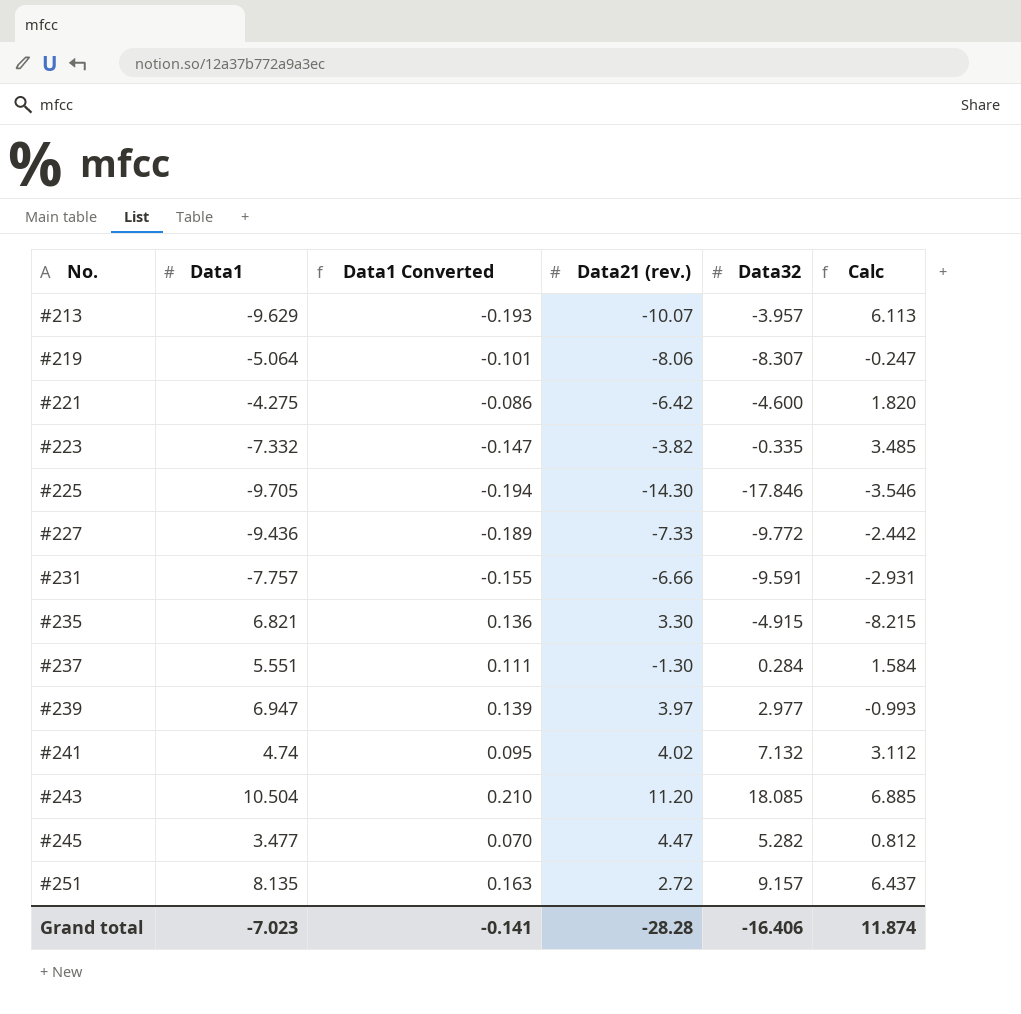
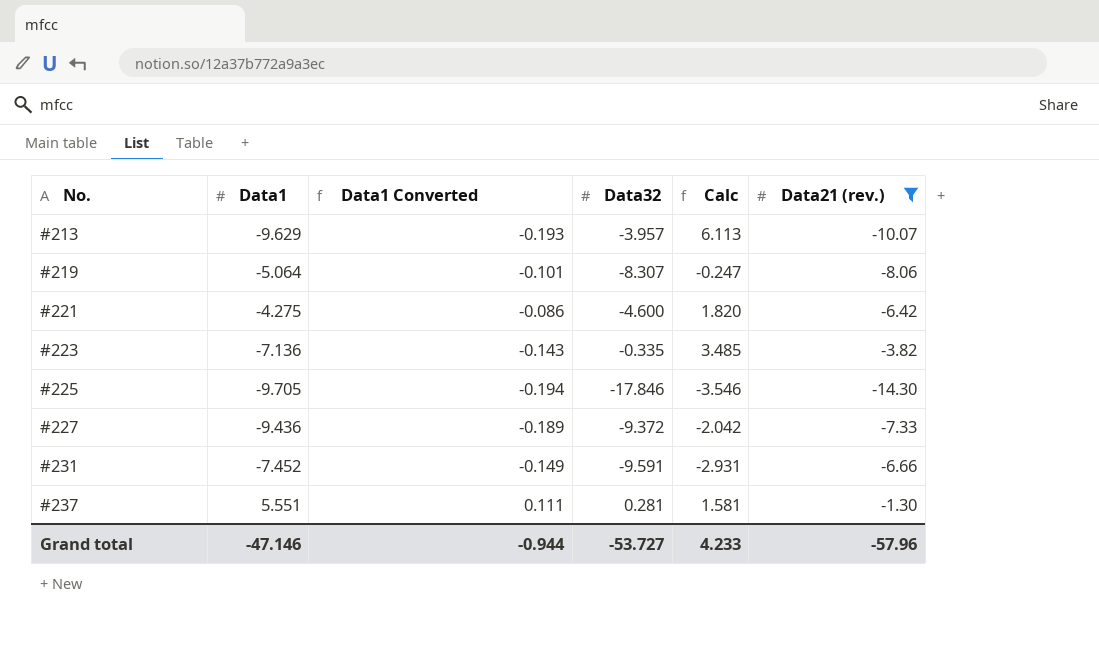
filter: none -> Data21 (rev.) <= -1.30
column Data21 (rev.) | position: 4 -> 6
#223 | Data1: -7.332 -> -7.136
#223 | Data1 Converted: -0.147 -> -0.143
#227 | Data32: -9.772 -> -9.372
#227 | Calc: -2.442 -> -2.042
#231 | Data1: -7.757 -> -7.452
#231 | Data1 Converted: -0.155 -> -0.149
#237 | Data32: 0.284 -> 0.281
#237 | Calc: 1.584 -> 1.581
Grand total | Data1: -7.023 -> -47.146
Grand total | Data1 Converted: -0.141 -> -0.944
Grand total | Data32: -16.406 -> -53.727
Grand total | Calc: 11.874 -> 4.233
Grand total | Data21 (rev.): -28.28 -> -57.96

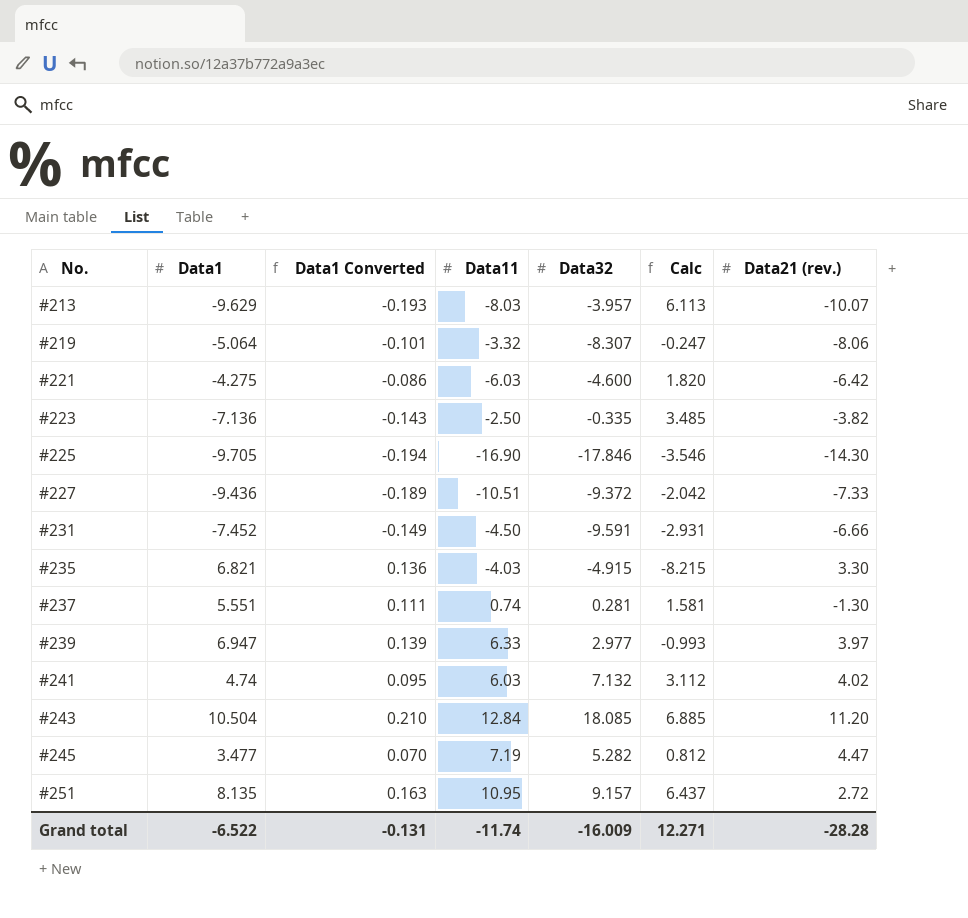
filter: Data21 (rev.) <= -1.30 -> none
column Data11 | position: none -> 4
Grand total | Data1: -47.146 -> -6.522
Grand total | Data1 Converted: -0.944 -> -0.131
Grand total | Data32: -53.727 -> -16.009
Grand total | Calc: 4.233 -> 12.271
Grand total | Data21 (rev.): -57.96 -> -28.28

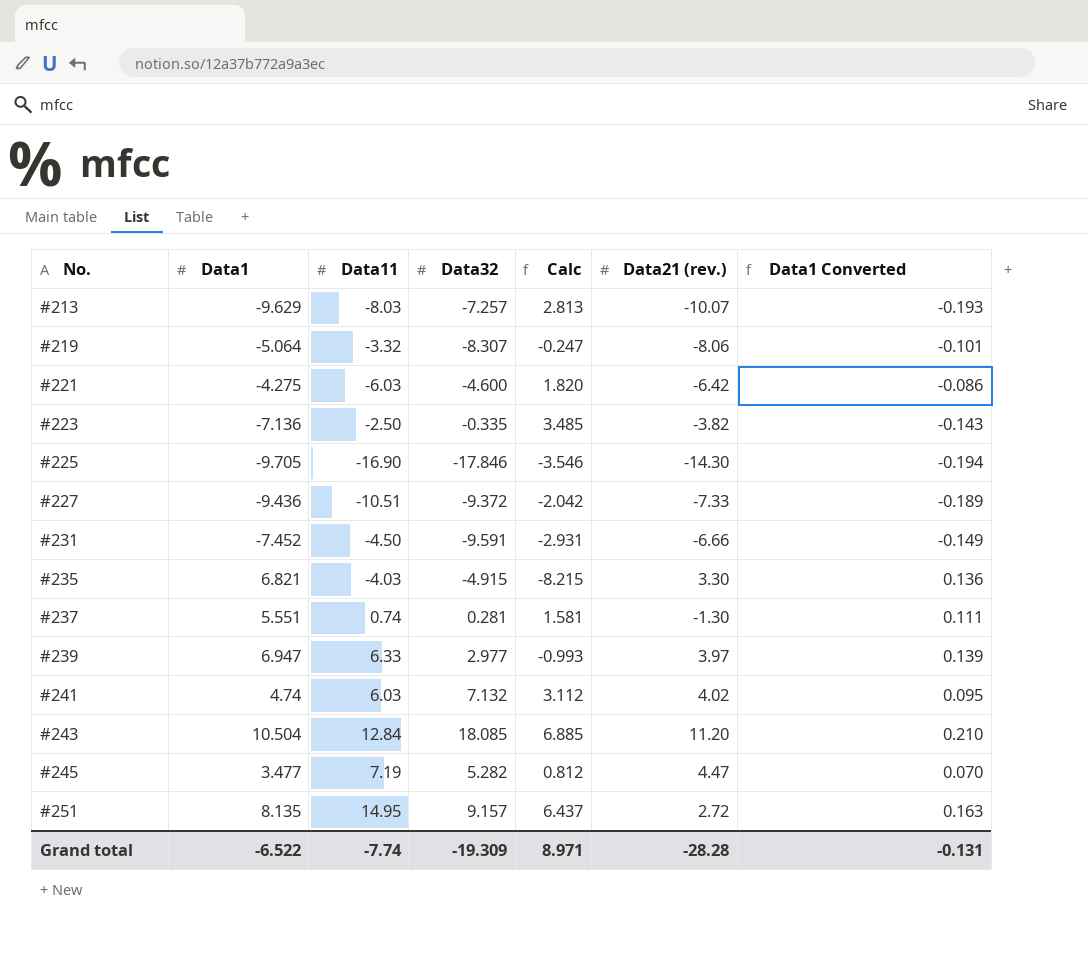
column Data1 Converted | position: 3 -> 7
#213 | Data32: -3.957 -> -7.257
#213 | Calc: 6.113 -> 2.813
#251 | Data11: 10.95 -> 14.95
Grand total | Data11: -11.74 -> -7.74
Grand total | Data32: -16.009 -> -19.309
Grand total | Calc: 12.271 -> 8.971

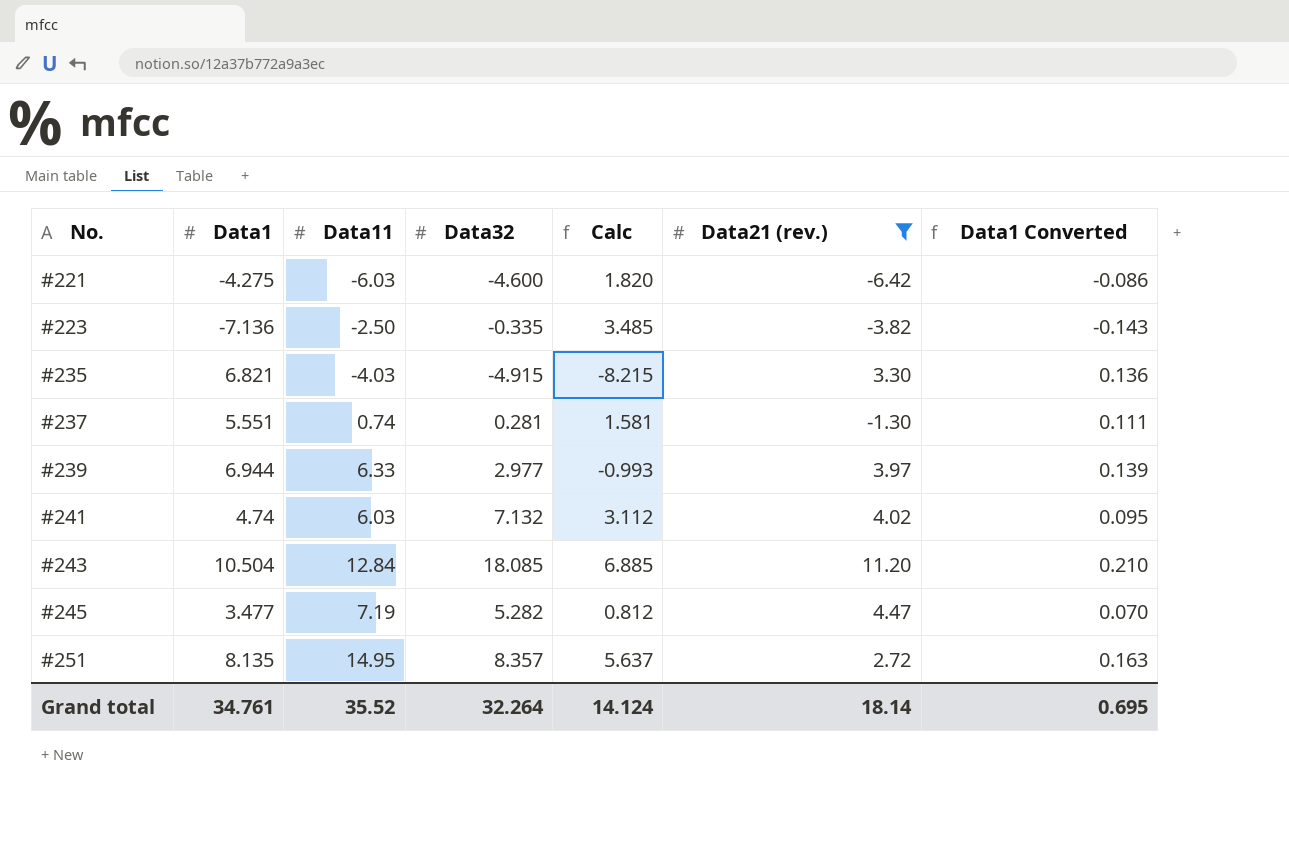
filter: none -> Data21 (rev.) >= -6.42
#239 | Data1: 6.947 -> 6.944
#251 | Data32: 9.157 -> 8.357
#251 | Calc: 6.437 -> 5.637
Grand total | Data1: -6.522 -> 34.761
Grand total | Data11: -7.74 -> 35.52
Grand total | Data32: -19.309 -> 32.264
Grand total | Calc: 8.971 -> 14.124
Grand total | Data21 (rev.): -28.28 -> 18.14
Grand total | Data1 Converted: -0.131 -> 0.695

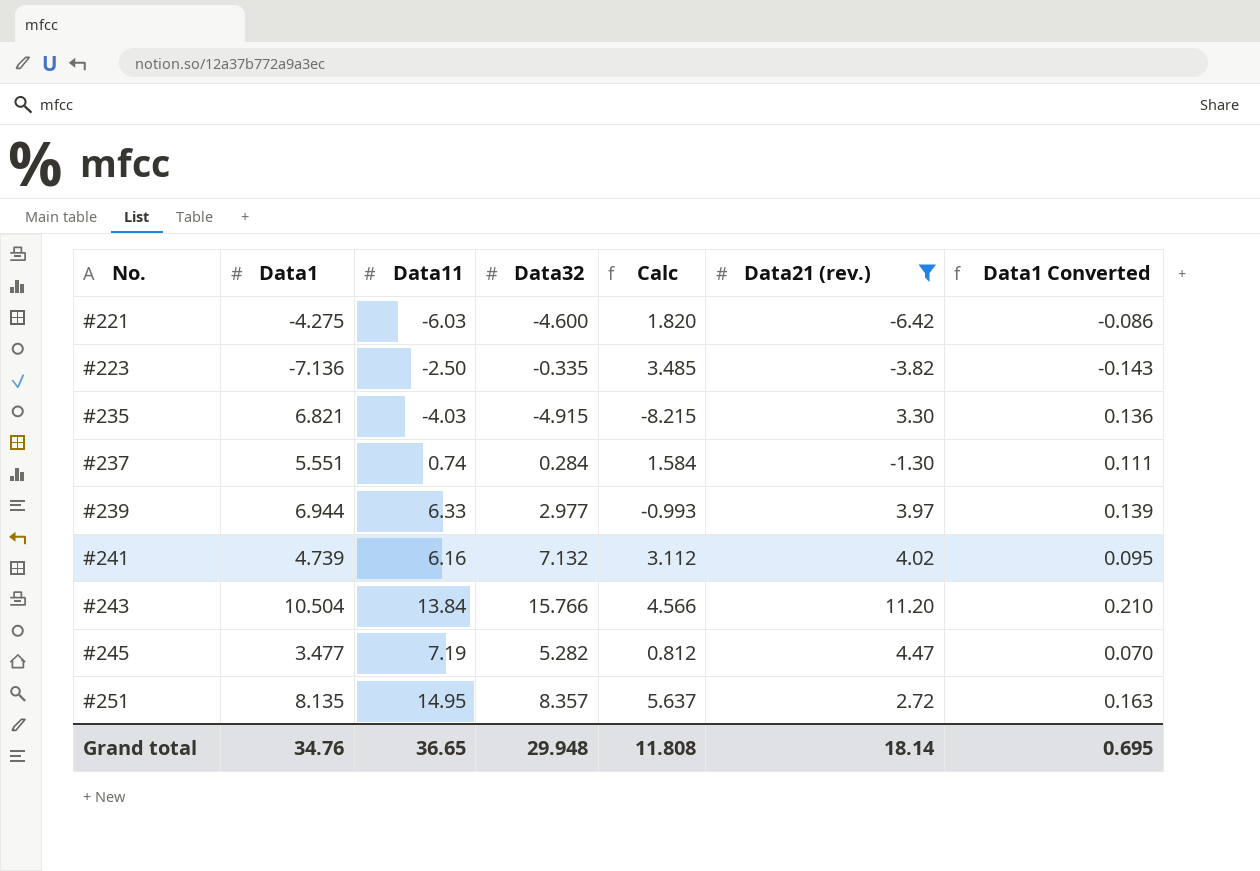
#237 | Data32: 0.281 -> 0.284
#237 | Calc: 1.581 -> 1.584
#241 | Data1: 4.74 -> 4.739
#241 | Data11: 6.03 -> 6.16
#243 | Data11: 12.84 -> 13.84
#243 | Data32: 18.085 -> 15.766
#243 | Calc: 6.885 -> 4.566
Grand total | Data1: 34.761 -> 34.76
Grand total | Data11: 35.52 -> 36.65
Grand total | Data32: 32.264 -> 29.948
Grand total | Calc: 14.124 -> 11.808

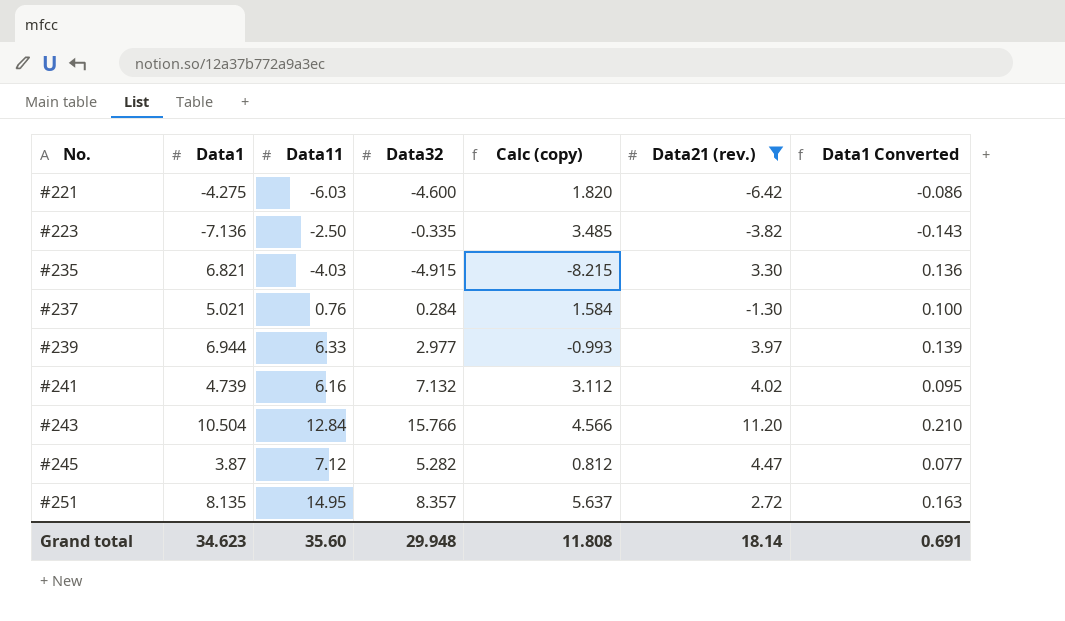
column name: Calc -> Calc (copy)
#237 | Data1: 5.551 -> 5.021
#237 | Data11: 0.74 -> 0.76
#237 | Data1 Converted: 0.111 -> 0.100
#243 | Data11: 13.84 -> 12.84
#245 | Data1: 3.477 -> 3.87
#245 | Data11: 7.19 -> 7.12
#245 | Data1 Converted: 0.070 -> 0.077
Grand total | Data1: 34.76 -> 34.623
Grand total | Data11: 36.65 -> 35.60
Grand total | Data1 Converted: 0.695 -> 0.691

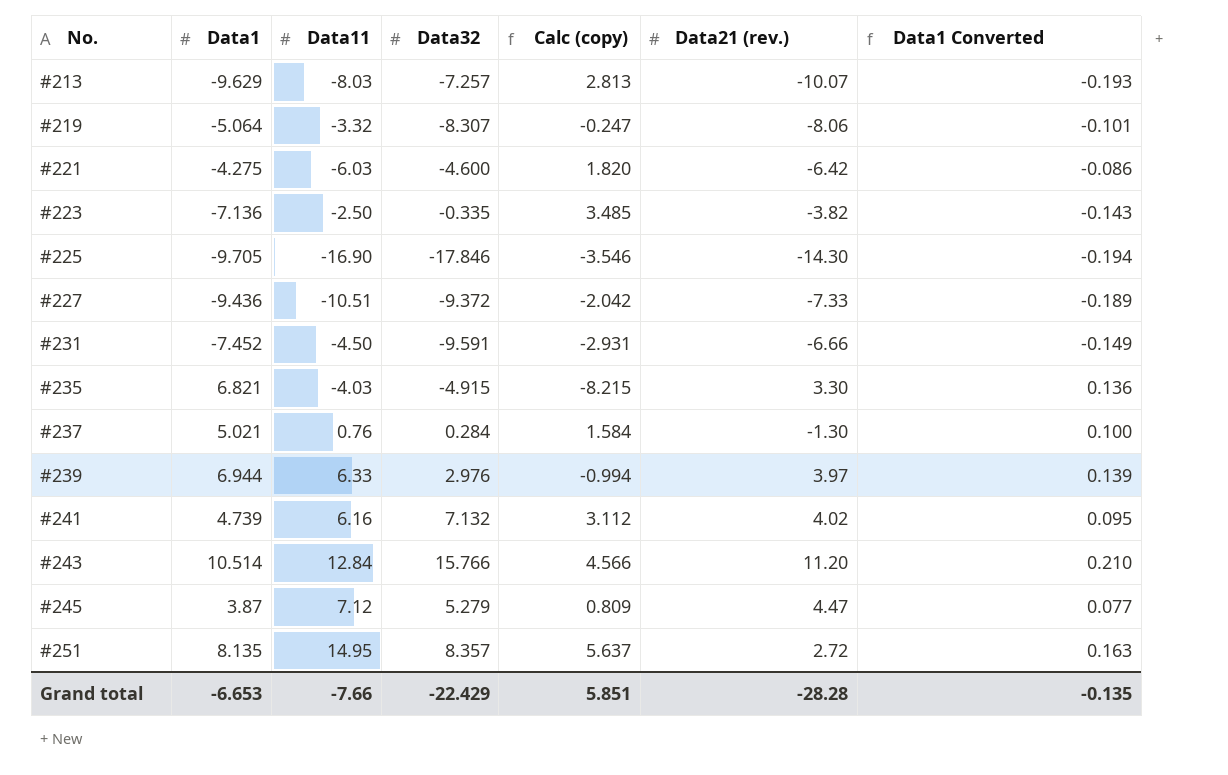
filter: Data21 (rev.) >= -6.42 -> none
#239 | Data32: 2.977 -> 2.976
#239 | Calc (copy): -0.993 -> -0.994
#243 | Data1: 10.504 -> 10.514
#245 | Data32: 5.282 -> 5.279
#245 | Calc (copy): 0.812 -> 0.809
Grand total | Data1: 34.623 -> -6.653
Grand total | Data11: 35.60 -> -7.66
Grand total | Data32: 29.948 -> -22.429
Grand total | Calc (copy): 11.808 -> 5.851
Grand total | Data21 (rev.): 18.14 -> -28.28
Grand total | Data1 Converted: 0.691 -> -0.135

